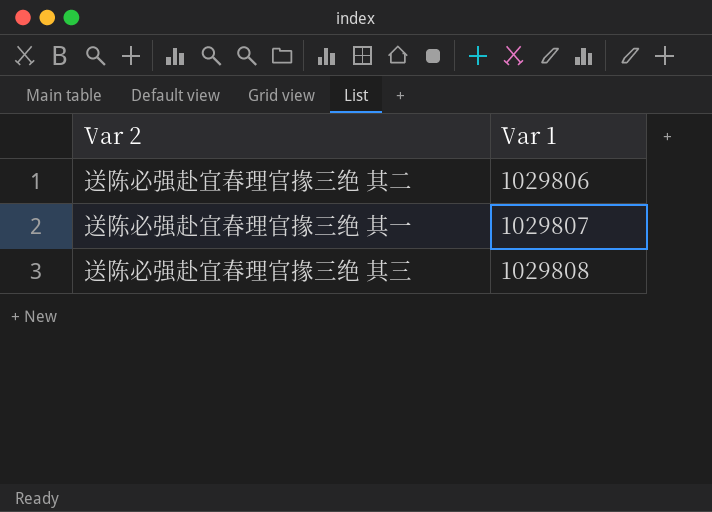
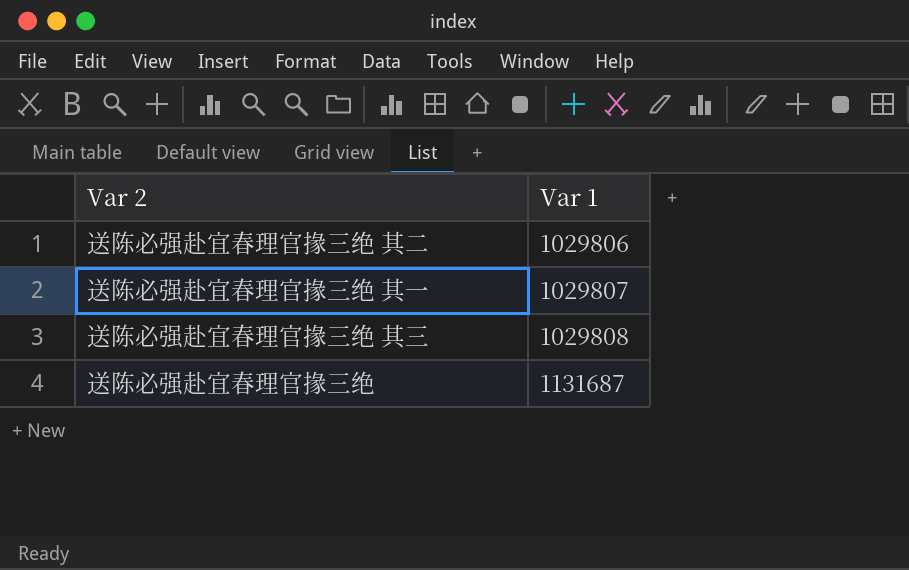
row 送陈必强赴宜春理官掾三绝: none -> 1131687

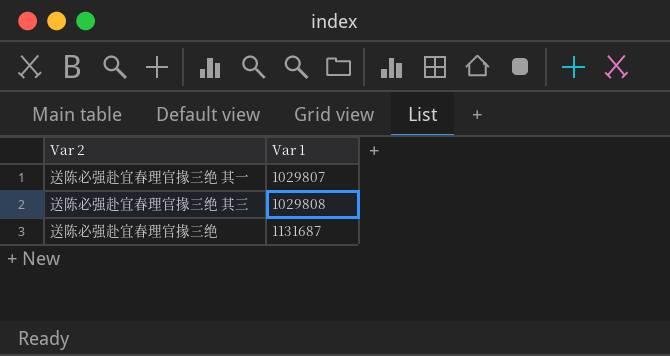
row 送陈必强赴宜春理官掾三绝 其二: 1029806 -> none

